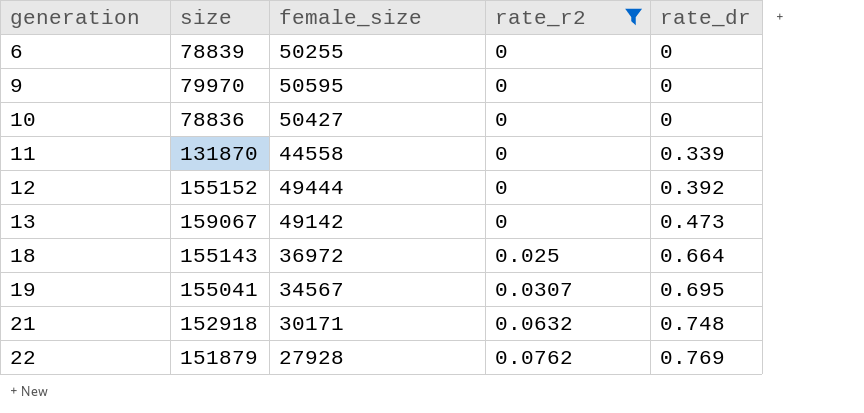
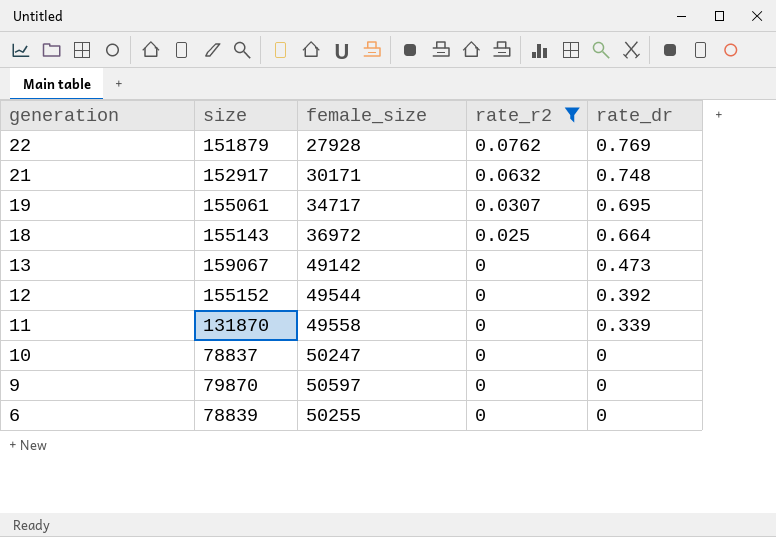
row order: generation ascending -> generation descending
21 | size: 152918 -> 152917
19 | size: 155041 -> 155061
19 | female_size: 34567 -> 34717
12 | female_size: 49444 -> 49544
11 | female_size: 44558 -> 49558
10 | size: 78836 -> 78837
10 | female_size: 50427 -> 50247
9 | size: 79970 -> 79870
9 | female_size: 50595 -> 50597

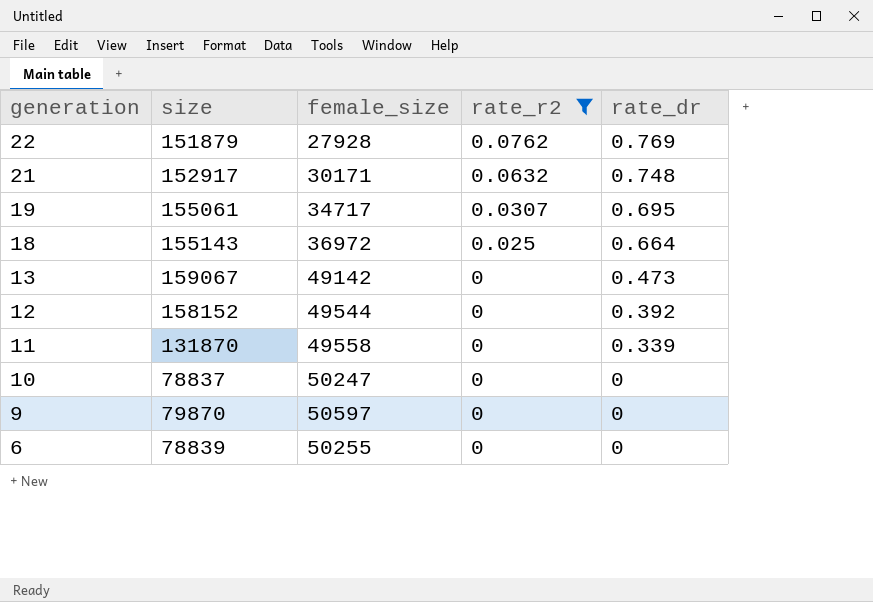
12 | size: 155152 -> 158152

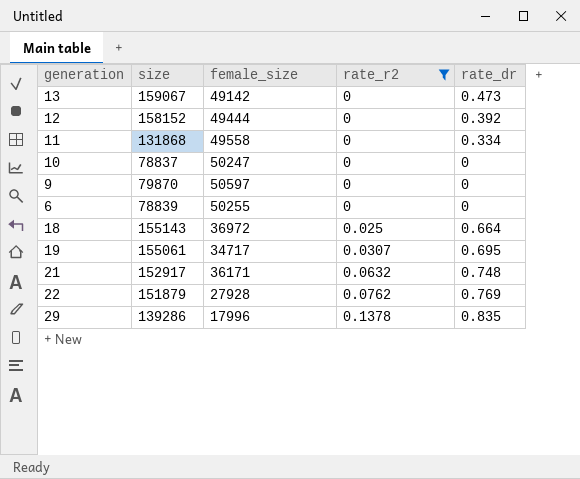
row order: generation descending -> rate_r2 ascending
12 | female_size: 49544 -> 49444
11 | size: 131870 -> 131868
11 | rate_dr: 0.339 -> 0.334
21 | female_size: 30171 -> 36171
row 29: none -> 139286 | 17996 | 0.1378 | 0.835

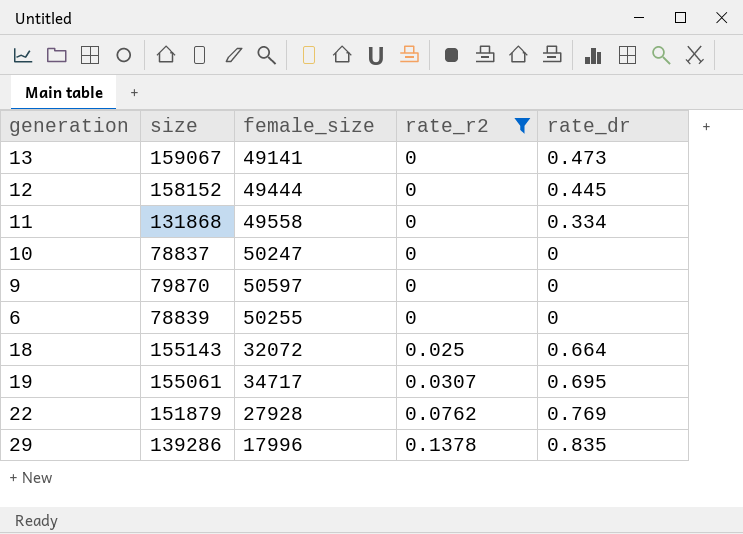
row 21: 152917 | 36171 | 0.0632 | 0.748 -> none
13 | female_size: 49142 -> 49141
12 | rate_dr: 0.392 -> 0.445
18 | female_size: 36972 -> 32072

